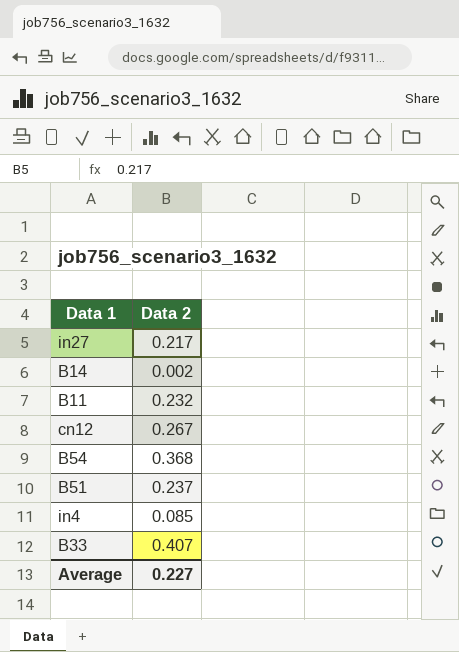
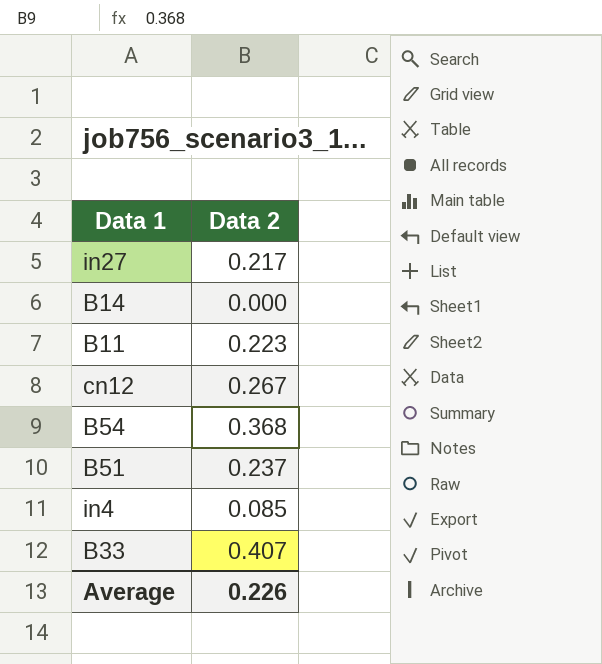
B14 | Data 2: 0.002 -> 0.000
B11 | Data 2: 0.232 -> 0.223
Average | Data 2: 0.227 -> 0.226

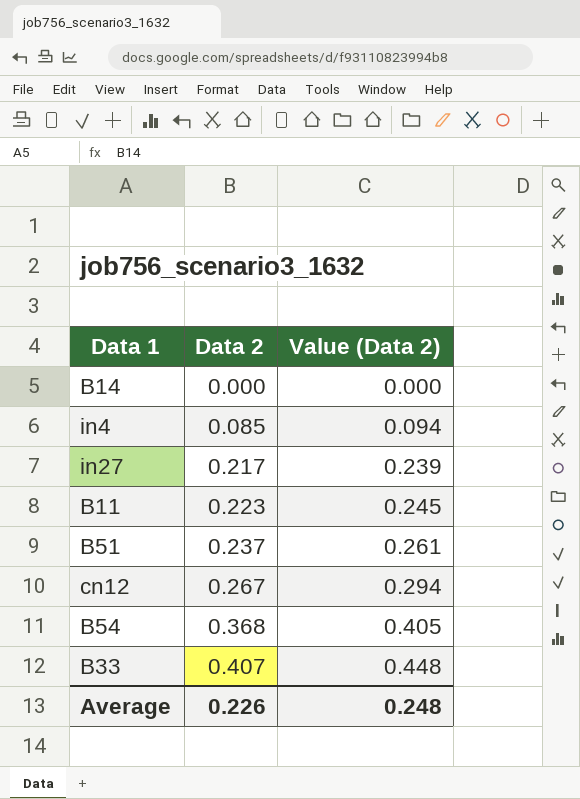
row order: none -> Data 2 ascending
column Value (Data 2) | formula: none -> [Data 2] * 1.1

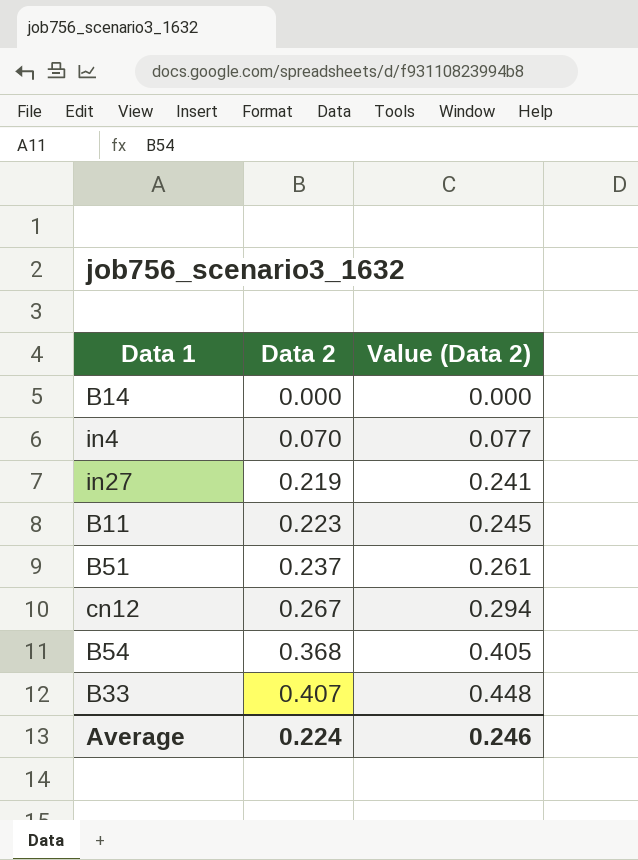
in4 | Data 2: 0.085 -> 0.070
in4 | Value (Data 2): 0.094 -> 0.077
in27 | Data 2: 0.217 -> 0.219
in27 | Value (Data 2): 0.239 -> 0.241
Average | Data 2: 0.226 -> 0.224
Average | Value (Data 2): 0.248 -> 0.246

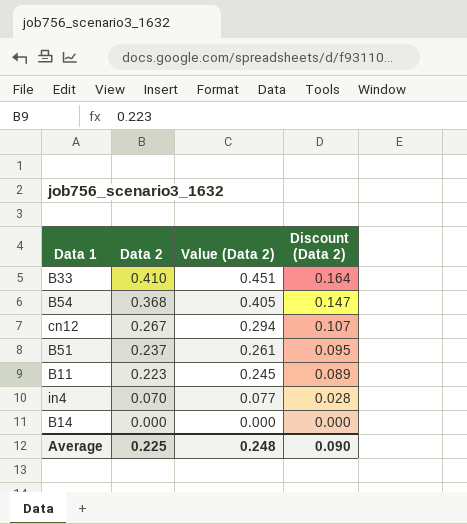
row order: Data 2 ascending -> Data 2 descending
column Discount (Data 2) | formula: none -> [Data 2] * 0.4
row in27: 0.219 | 0.241 -> none
B33 | Data 2: 0.407 -> 0.410
B33 | Value (Data 2): 0.448 -> 0.451
Average | Data 2: 0.224 -> 0.225
Average | Value (Data 2): 0.246 -> 0.248

